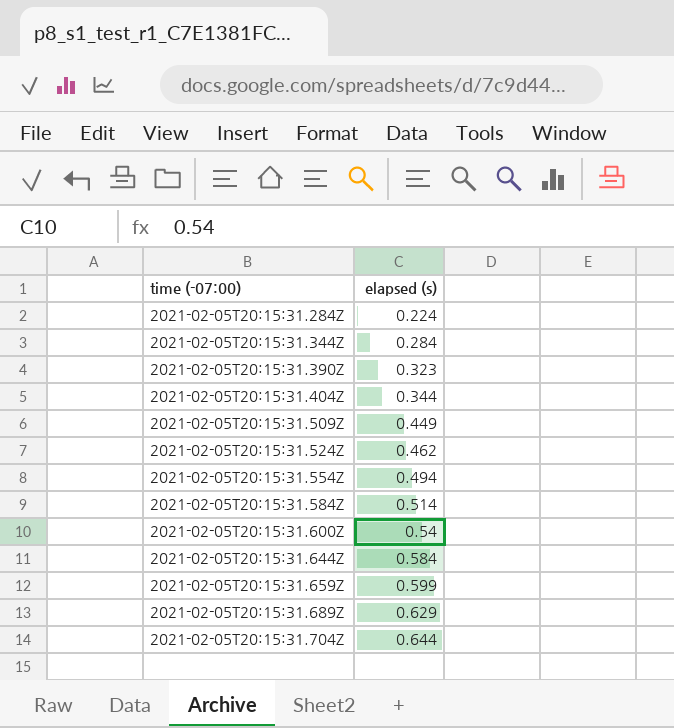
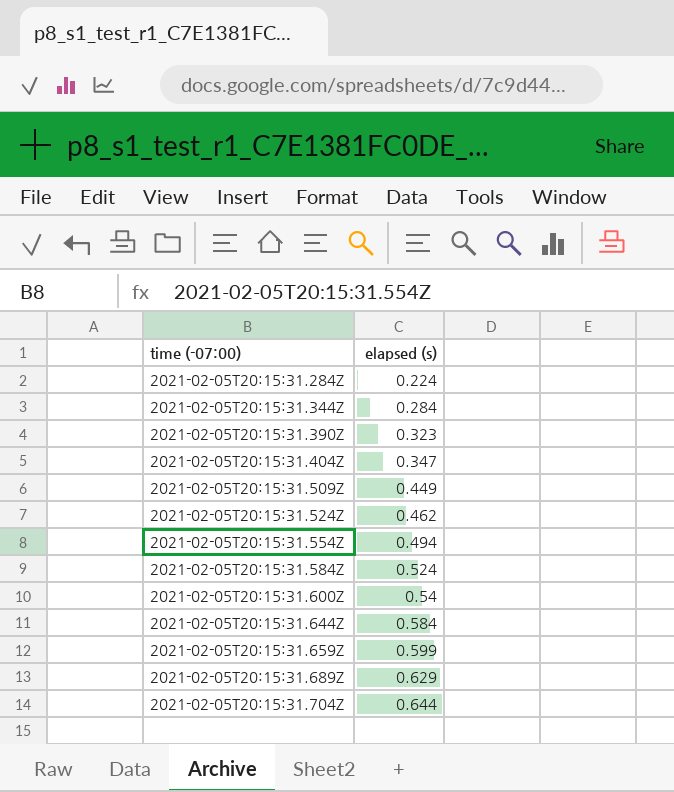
2021-02-05T20:15:31.404Z | elapsed (s): 0.344 -> 0.347
2021-02-05T20:15:31.584Z | elapsed (s): 0.514 -> 0.524

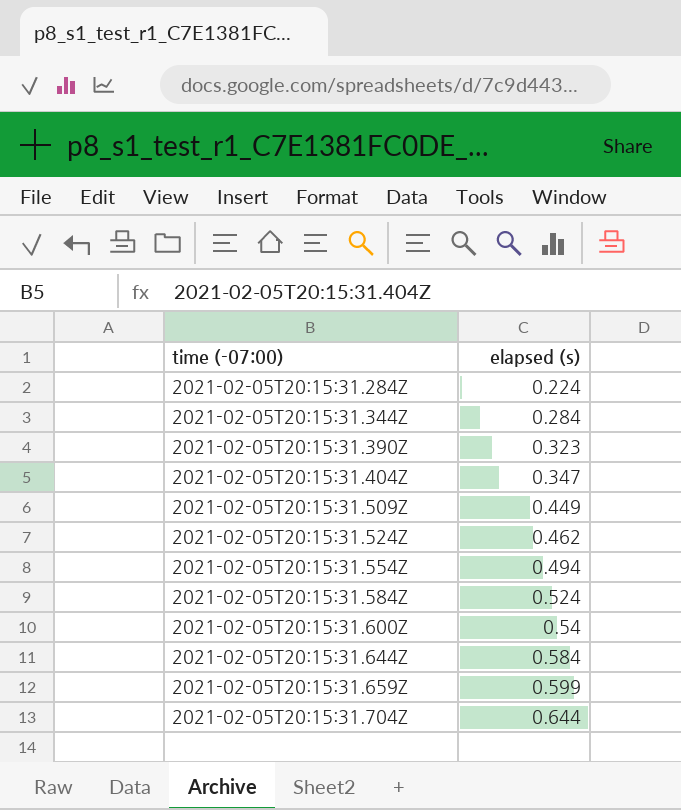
row 2021-02-05T20:15:31.689Z: 0.629 -> none

